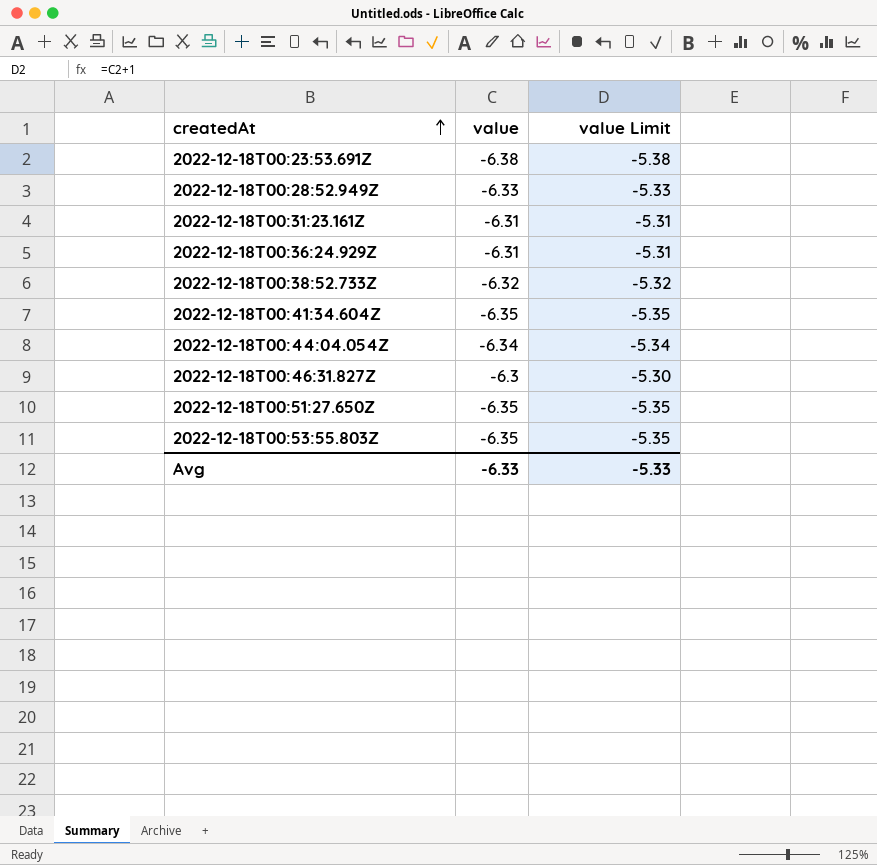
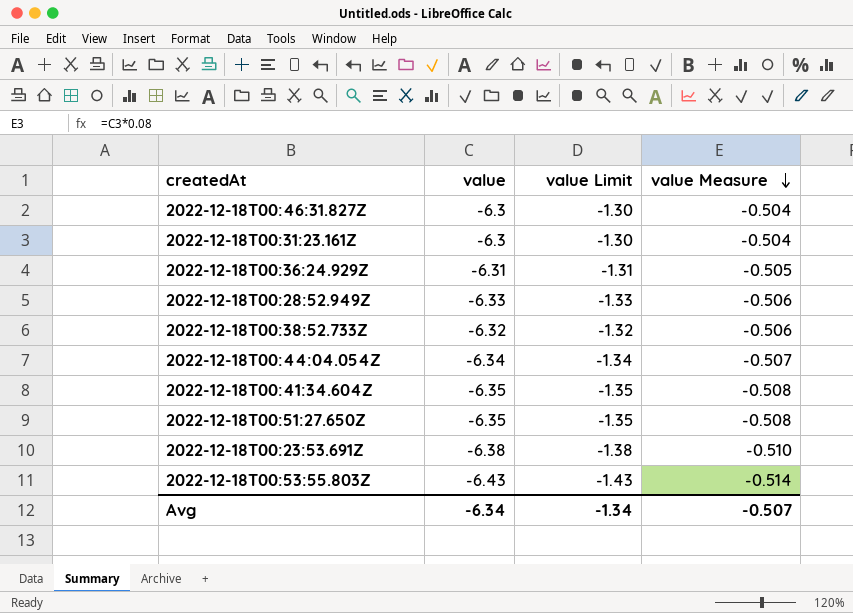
row order: createdAt ascending -> value Measure descending
column value Limit | formula: [value] + 1 -> [value] + 5
column value Measure | formula: none -> [value] * 0.08
2022-12-18T00:31:23.161Z | value: -6.31 -> -6.3
2022-12-18T00:53:55.803Z | value: -6.35 -> -6.43
Avg | value: -6.33 -> -6.34
Avg | value Limit: -5.33 -> -1.34

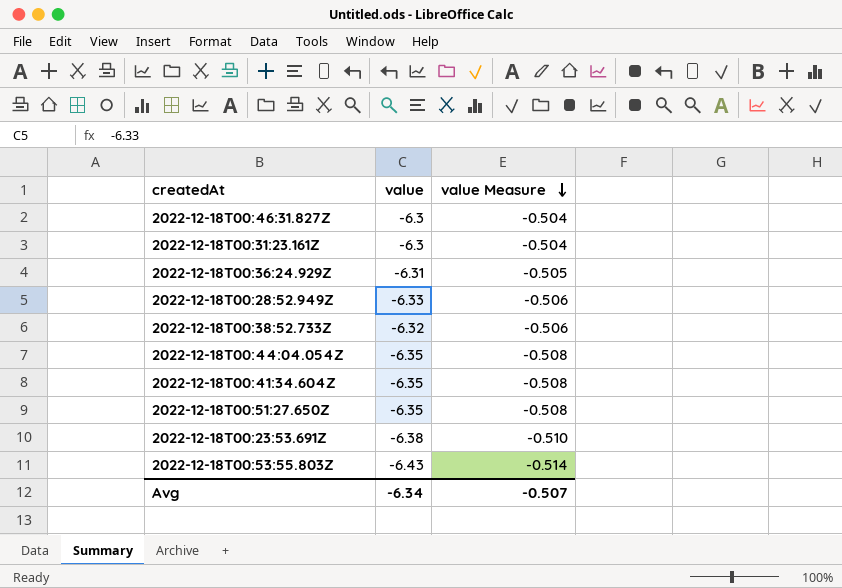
column value Limit | formula: [value] + 5 -> none
2022-12-18T00:44:04.054Z | value: -6.34 -> -6.35
2022-12-18T00:44:04.054Z | value Measure: -0.507 -> -0.508

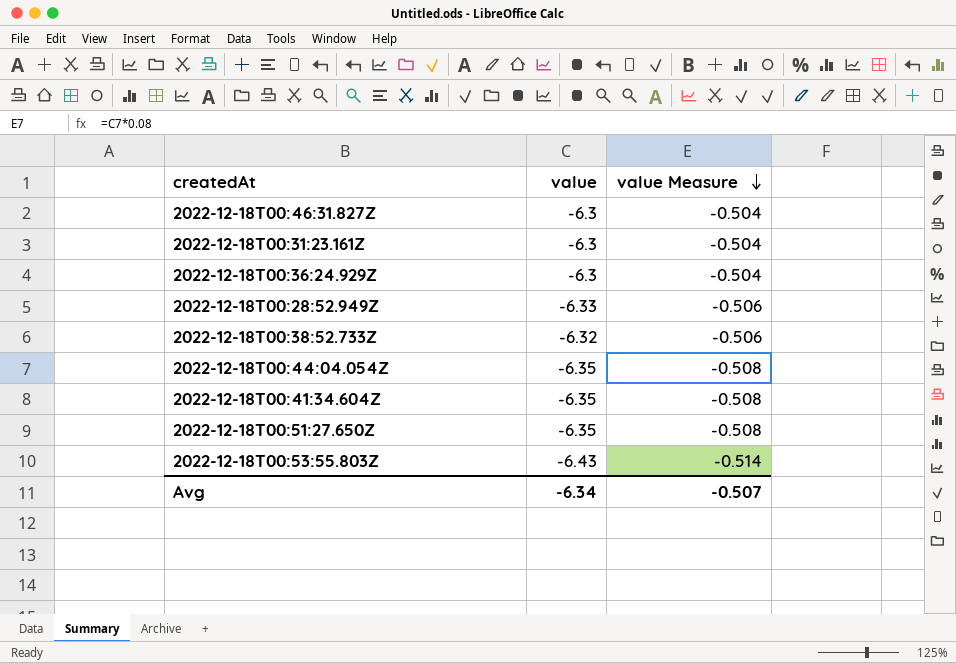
row 2022-12-18T00:23:53.691Z: -6.38 | -0.510 -> none
2022-12-18T00:36:24.929Z | value: -6.31 -> -6.3
2022-12-18T00:36:24.929Z | value Measure: -0.505 -> -0.504

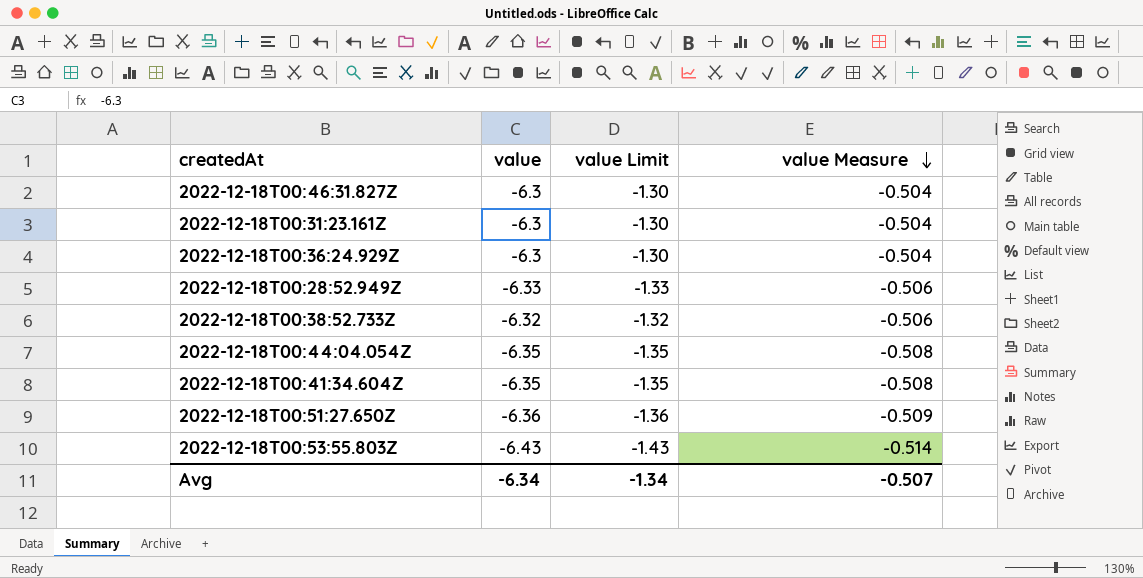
column value Limit | formula: none -> [value] + 5
2022-12-18T00:51:27.650Z | value: -6.35 -> -6.36
2022-12-18T00:51:27.650Z | value Measure: -0.508 -> -0.509

